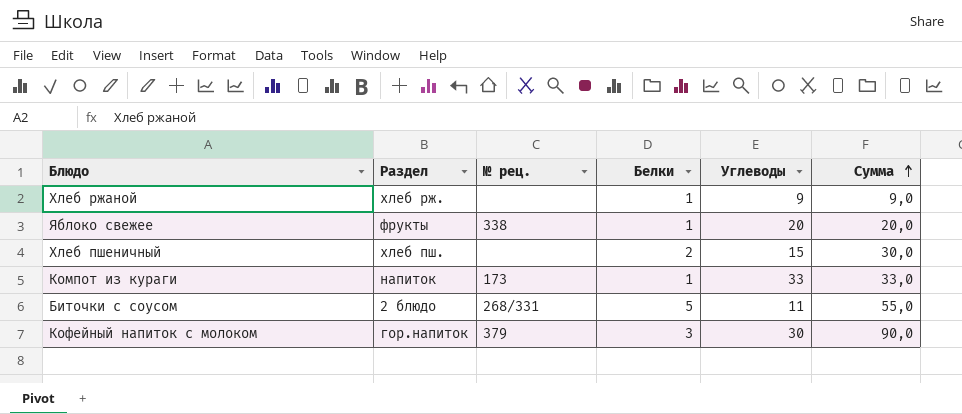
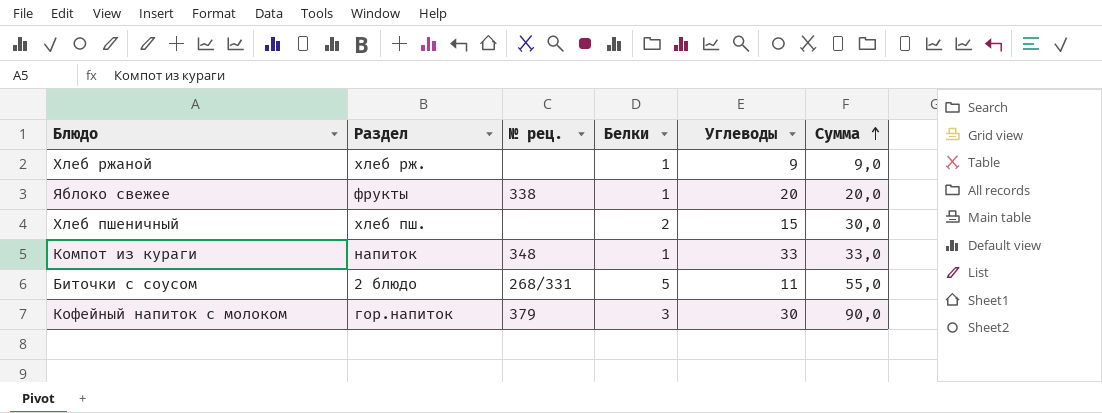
Компот из кураги | № рец.: 173 -> 348

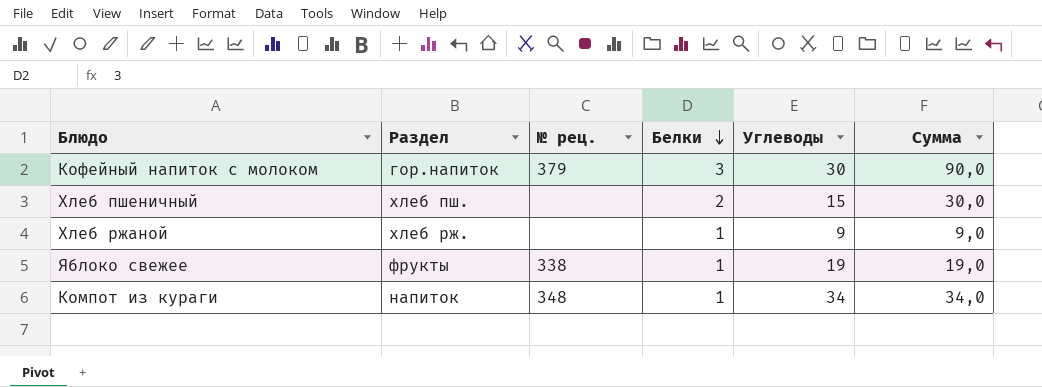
row order: Сумма ascending -> Белки descending
row Биточки с соусом: 2 блюдо | 268/331 | 5 | 11 | 55,0 -> none
Яблоко свежее | Углеводы: 20 -> 19
Яблоко свежее | Сумма: 20,0 -> 19,0
Компот из кураги | Углеводы: 33 -> 34
Компот из кураги | Сумма: 33,0 -> 34,0

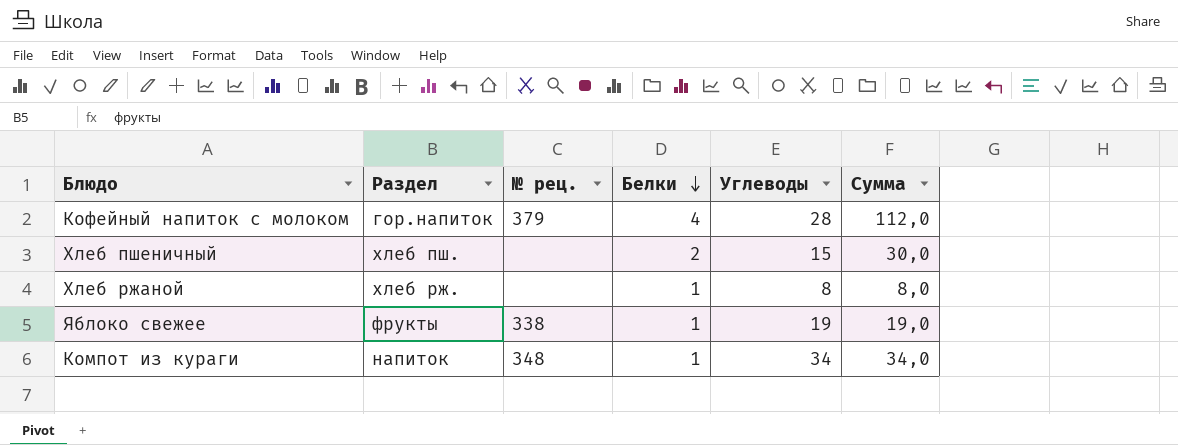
Кофейный напиток с молоком | Белки: 3 -> 4
Кофейный напиток с молоком | Углеводы: 30 -> 28
Кофейный напиток с молоком | Сумма: 90,0 -> 112,0
Хлеб ржаной | Углеводы: 9 -> 8
Хлеб ржаной | Сумма: 9,0 -> 8,0

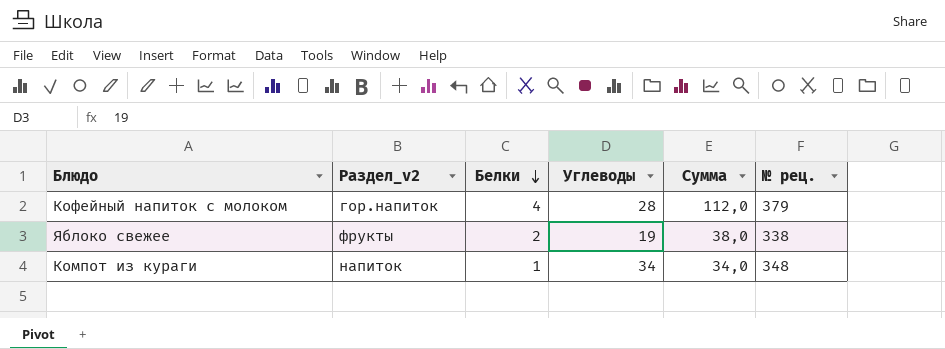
column name: Раздел -> Раздел_v2
column № рец. | position: 3 -> 6
row Хлеб пшеничный: хлеб пш. | none | 2 | 15 | 30,0 -> none
row Хлеб ржаной: хлеб рж. | none | 1 | 8 | 8,0 -> none
Яблоко свежее | Белки: 1 -> 2
Яблоко свежее | Сумма: 19,0 -> 38,0

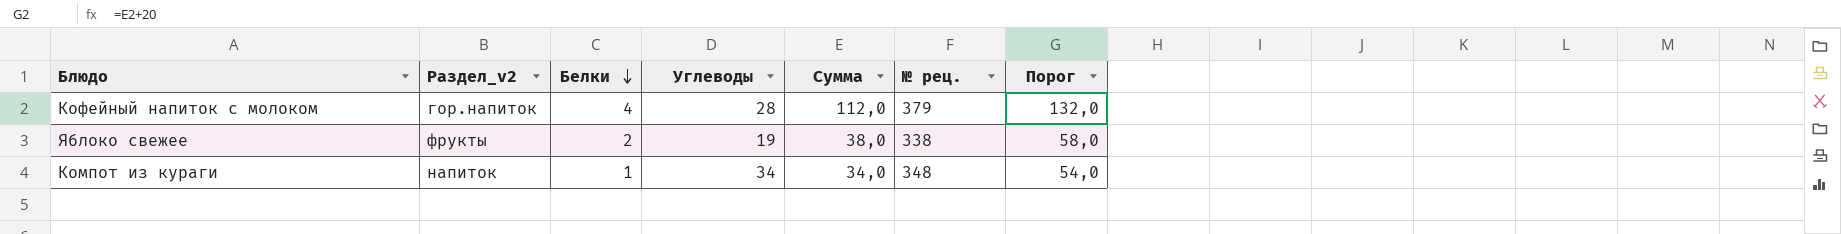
column Порог | formula: none -> [Сумма] + 20

